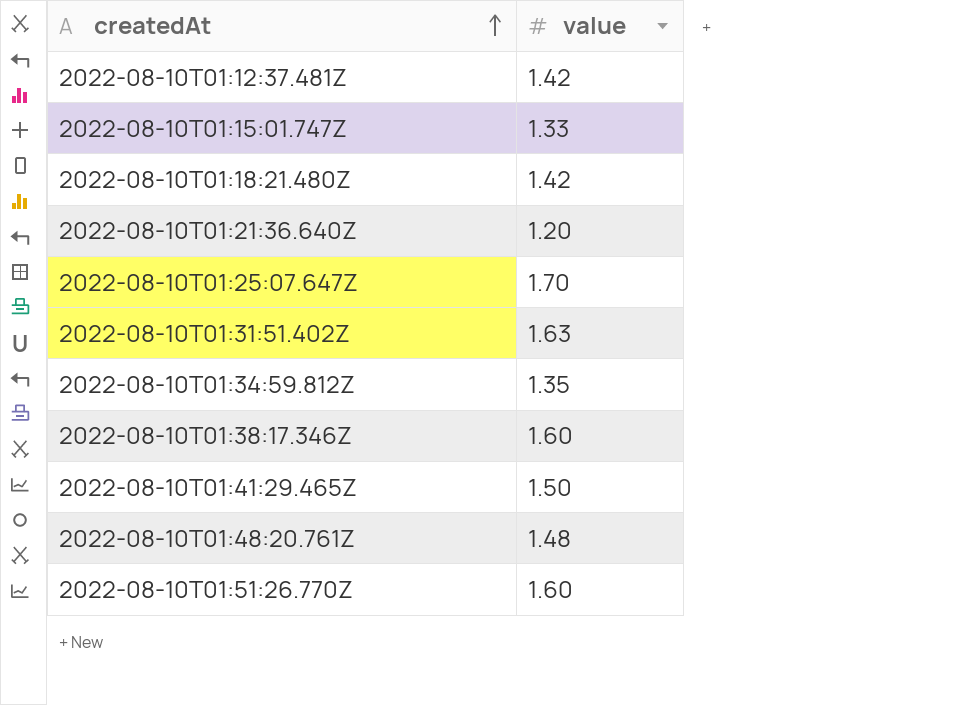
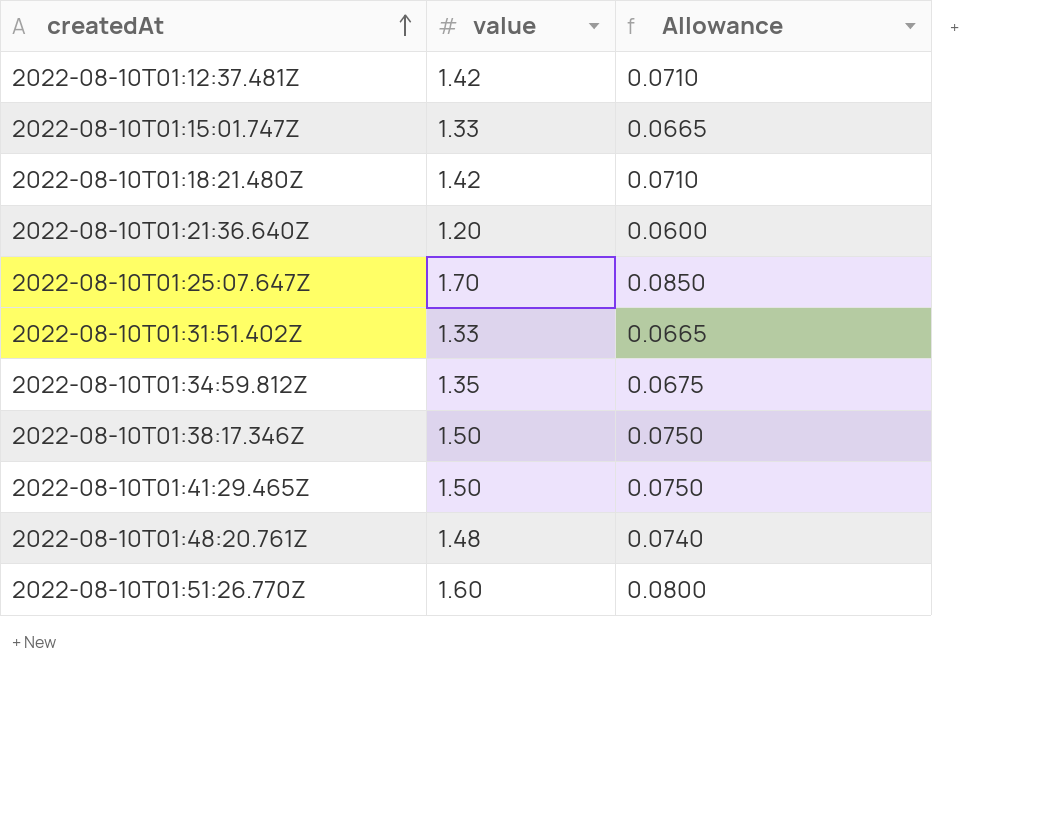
column Allowance | formula: none -> [value] * 0.05
2022-08-10T01:31:51.402Z | value: 1.63 -> 1.33
2022-08-10T01:38:17.346Z | value: 1.60 -> 1.50

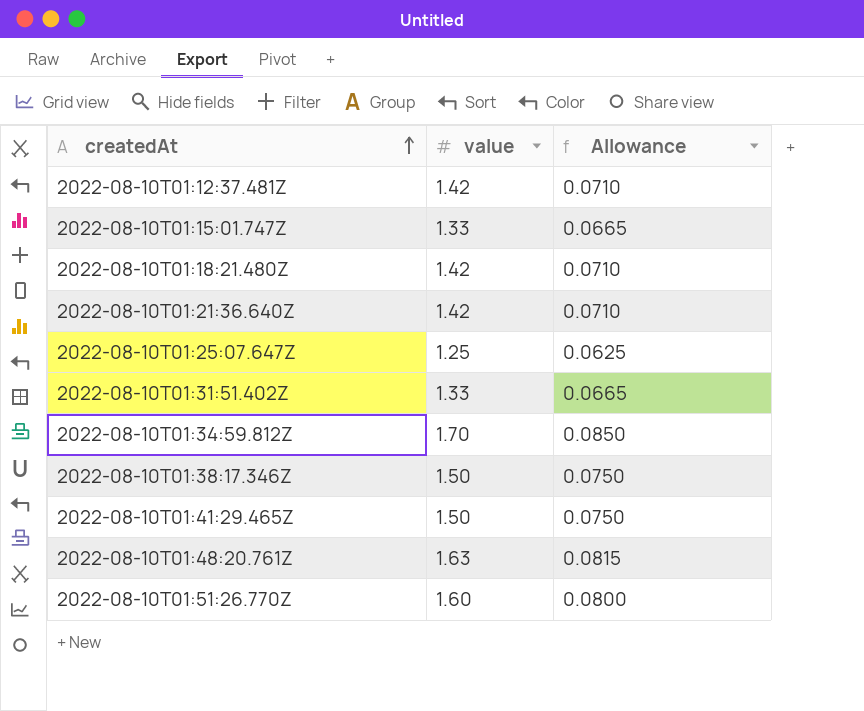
2022-08-10T01:21:36.640Z | value: 1.20 -> 1.42
2022-08-10T01:21:36.640Z | Allowance: 0.0600 -> 0.0710
2022-08-10T01:25:07.647Z | value: 1.70 -> 1.25
2022-08-10T01:25:07.647Z | Allowance: 0.0850 -> 0.0625
2022-08-10T01:34:59.812Z | value: 1.35 -> 1.70
2022-08-10T01:34:59.812Z | Allowance: 0.0675 -> 0.0850
2022-08-10T01:48:20.761Z | value: 1.48 -> 1.63
2022-08-10T01:48:20.761Z | Allowance: 0.0740 -> 0.0815

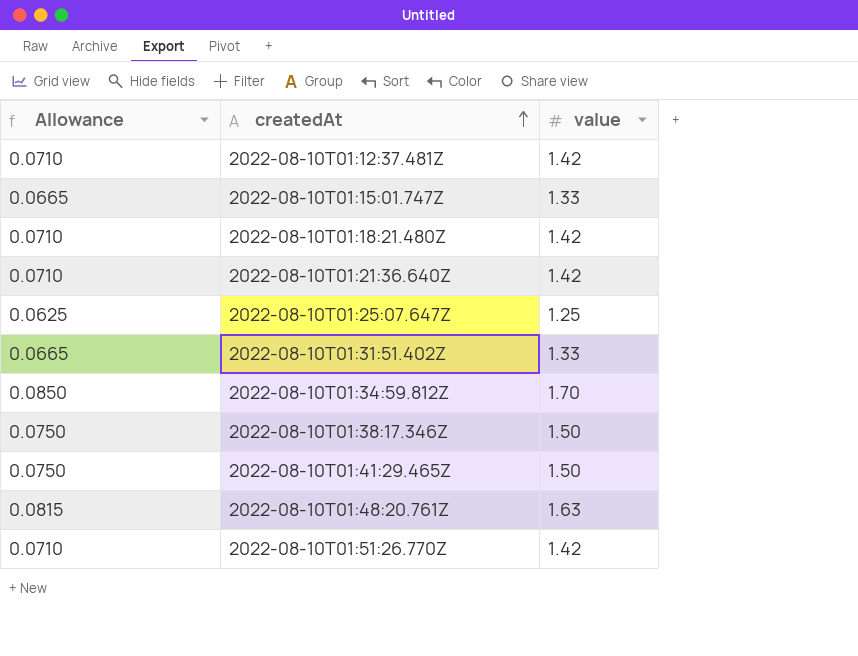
column Allowance | position: 3 -> 1
2022-08-10T01:51:26.770Z | Allowance: 0.0800 -> 0.0710
2022-08-10T01:51:26.770Z | value: 1.60 -> 1.42

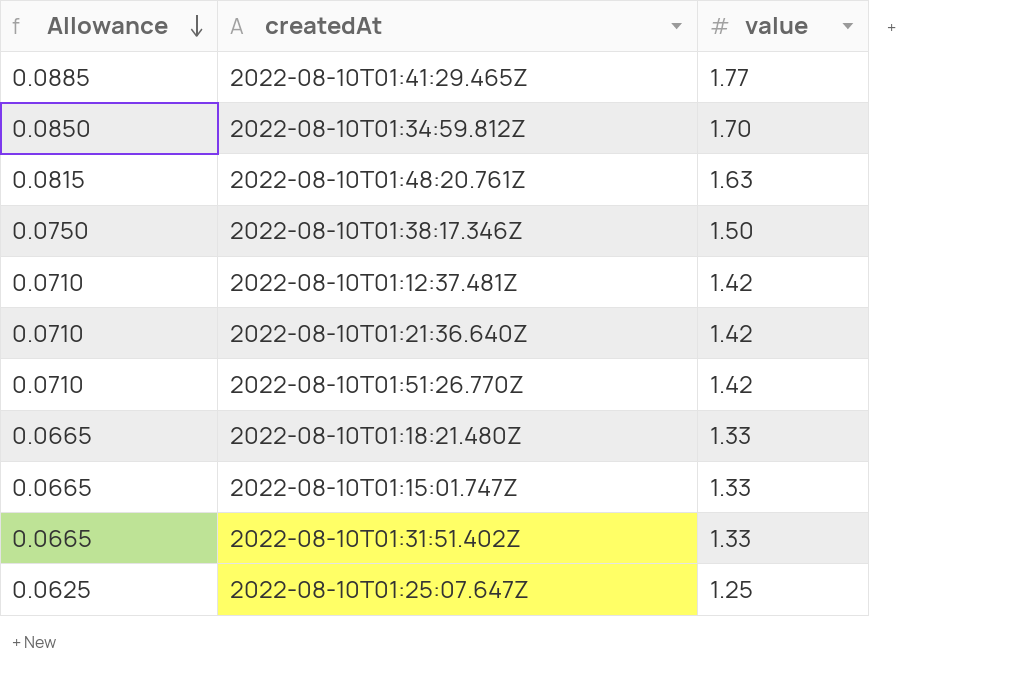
row order: createdAt ascending -> Allowance descending
2022-08-10T01:41:29.465Z | Allowance: 0.0750 -> 0.0885
2022-08-10T01:41:29.465Z | value: 1.50 -> 1.77
2022-08-10T01:18:21.480Z | Allowance: 0.0710 -> 0.0665
2022-08-10T01:18:21.480Z | value: 1.42 -> 1.33

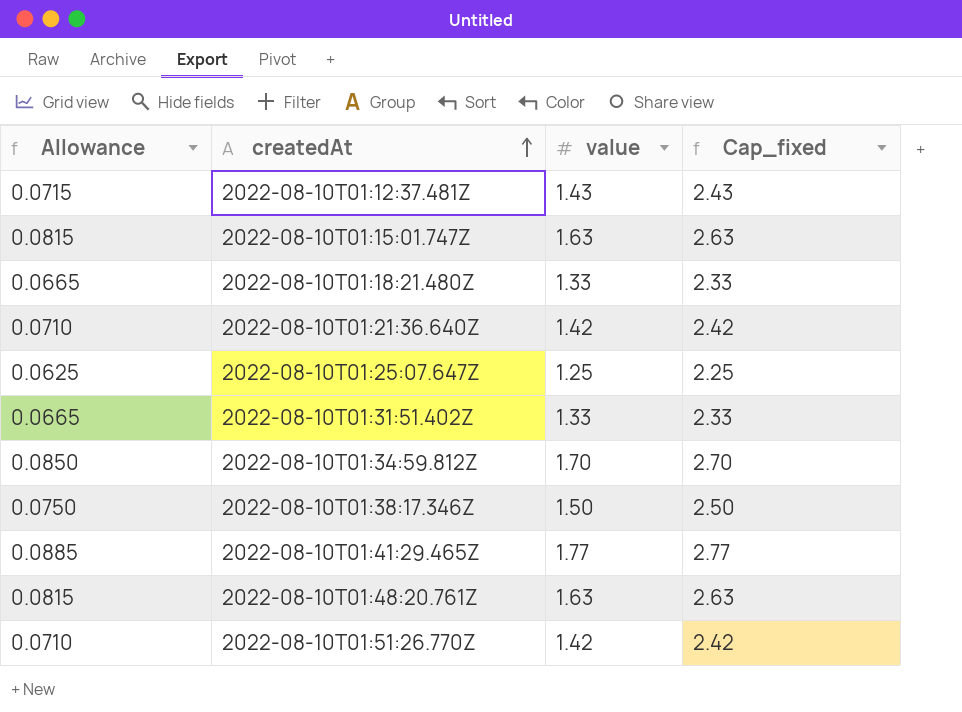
row order: Allowance descending -> createdAt ascending
column Cap_fixed | formula: none -> [value] + 1
2022-08-10T01:12:37.481Z | Allowance: 0.0710 -> 0.0715
2022-08-10T01:12:37.481Z | value: 1.42 -> 1.43
2022-08-10T01:15:01.747Z | Allowance: 0.0665 -> 0.0815
2022-08-10T01:15:01.747Z | value: 1.33 -> 1.63

